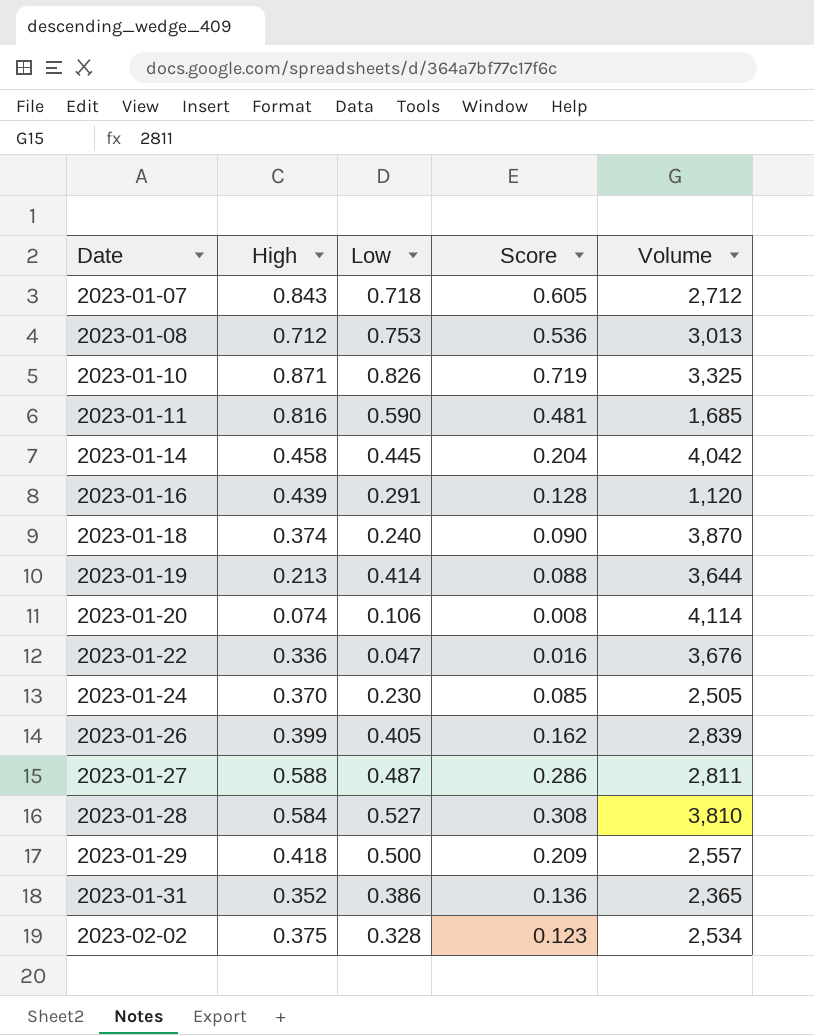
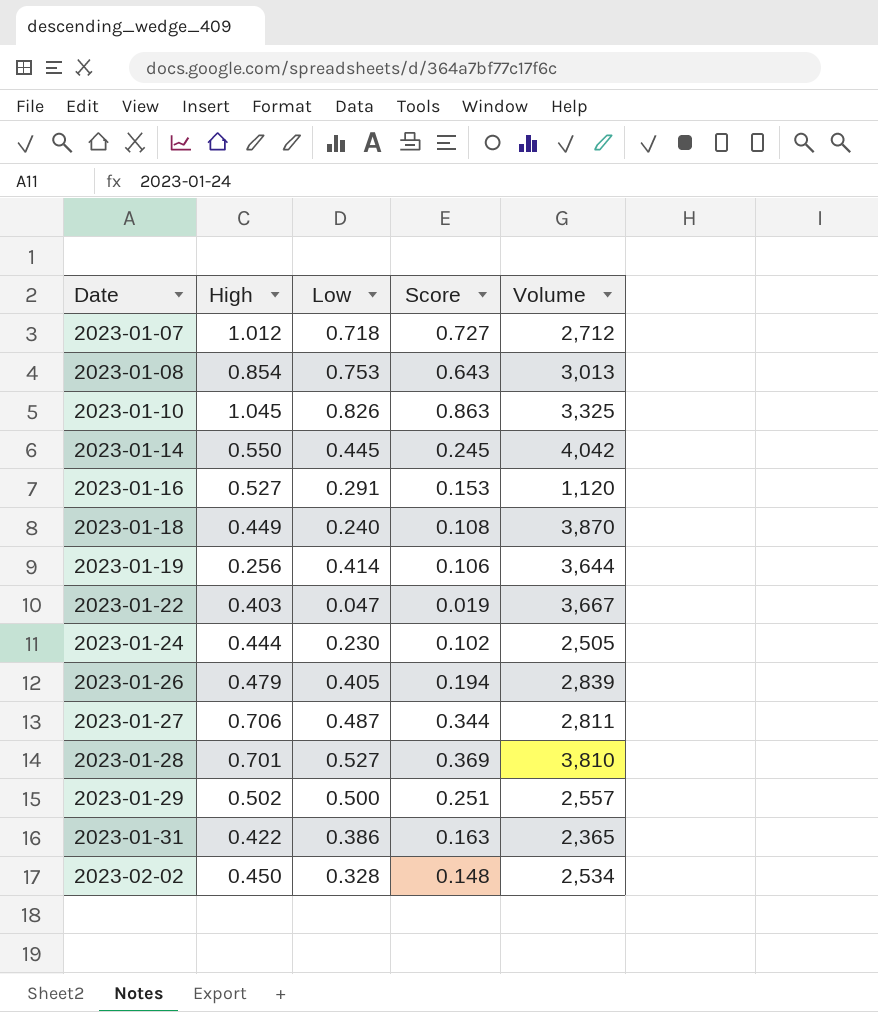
row 2023-01-11: 0.816 | 0.590 | 0.481 | 1,685 -> none
row 2023-01-20: 0.074 | 0.106 | 0.008 | 4,114 -> none
2023-01-07 | High: 0.843 -> 1.012
2023-01-07 | Score: 0.605 -> 0.727
2023-01-08 | High: 0.712 -> 0.854
2023-01-08 | Score: 0.536 -> 0.643
2023-01-10 | High: 0.871 -> 1.045
2023-01-10 | Score: 0.719 -> 0.863
2023-01-14 | High: 0.458 -> 0.550
2023-01-14 | Score: 0.204 -> 0.245
2023-01-16 | High: 0.439 -> 0.527
2023-01-16 | Score: 0.128 -> 0.153
2023-01-18 | High: 0.374 -> 0.449
2023-01-18 | Score: 0.090 -> 0.108
2023-01-19 | High: 0.213 -> 0.256
2023-01-19 | Score: 0.088 -> 0.106
2023-01-22 | High: 0.336 -> 0.403
2023-01-22 | Score: 0.016 -> 0.019
2023-01-22 | Volume: 3,676 -> 3,667
2023-01-24 | High: 0.370 -> 0.444
2023-01-24 | Score: 0.085 -> 0.102
2023-01-26 | High: 0.399 -> 0.479
2023-01-26 | Score: 0.162 -> 0.194
2023-01-27 | High: 0.588 -> 0.706
2023-01-27 | Score: 0.286 -> 0.344
2023-01-28 | High: 0.584 -> 0.701
2023-01-28 | Score: 0.308 -> 0.369
2023-01-29 | High: 0.418 -> 0.502
2023-01-29 | Score: 0.209 -> 0.251
2023-01-31 | High: 0.352 -> 0.422
2023-01-31 | Score: 0.136 -> 0.163
2023-02-02 | High: 0.375 -> 0.450
2023-02-02 | Score: 0.123 -> 0.148

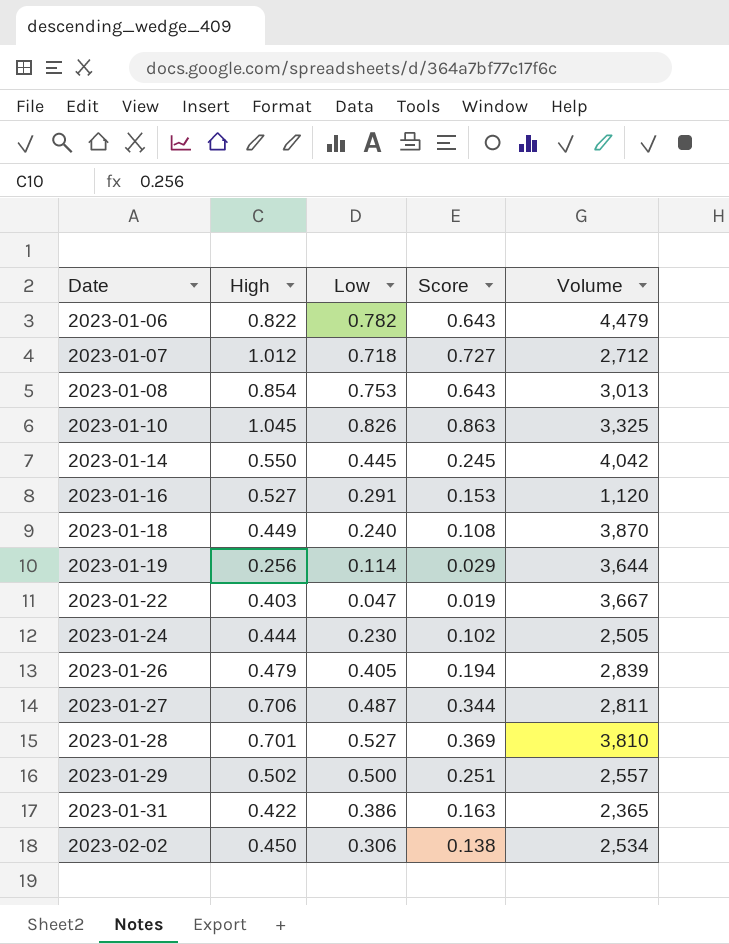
row 2023-01-06: none -> 0.822 | 0.782 | 0.643 | 4,479
2023-01-19 | Low: 0.414 -> 0.114
2023-01-19 | Score: 0.106 -> 0.029
2023-02-02 | Low: 0.328 -> 0.306
2023-02-02 | Score: 0.148 -> 0.138

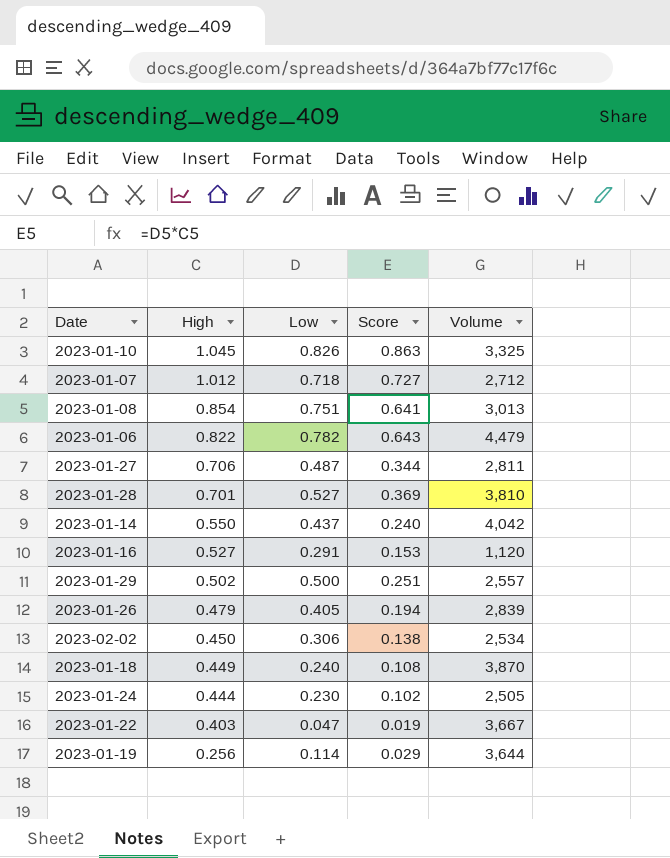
row order: Date ascending -> High descending
row 2023-01-31: 0.422 | 0.386 | 0.163 | 2,365 -> none
2023-01-08 | Low: 0.753 -> 0.751
2023-01-08 | Score: 0.643 -> 0.641
2023-01-14 | Low: 0.445 -> 0.437
2023-01-14 | Score: 0.245 -> 0.240

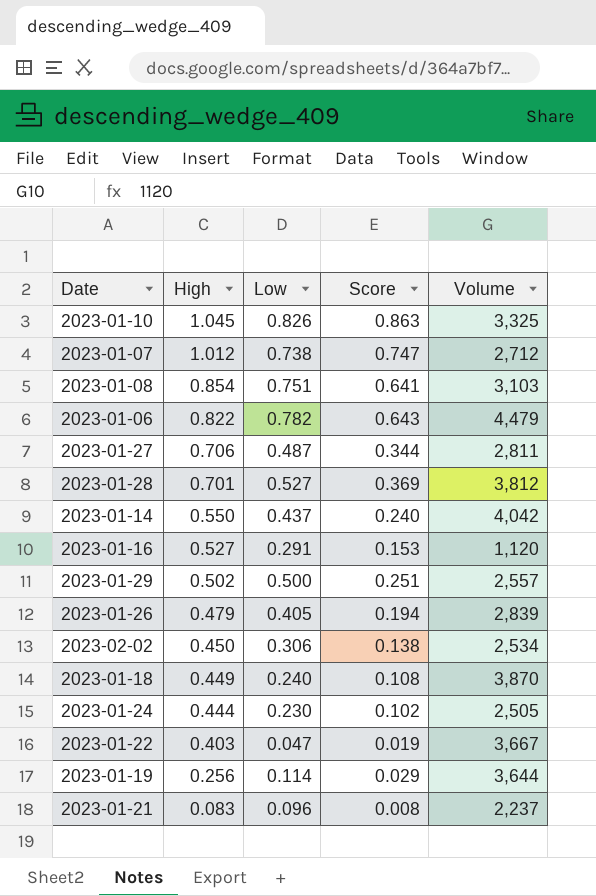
2023-01-07 | Low: 0.718 -> 0.738
2023-01-07 | Score: 0.727 -> 0.747
2023-01-08 | Volume: 3,013 -> 3,103
2023-01-28 | Volume: 3,810 -> 3,812
row 2023-01-21: none -> 0.083 | 0.096 | 0.008 | 2,237

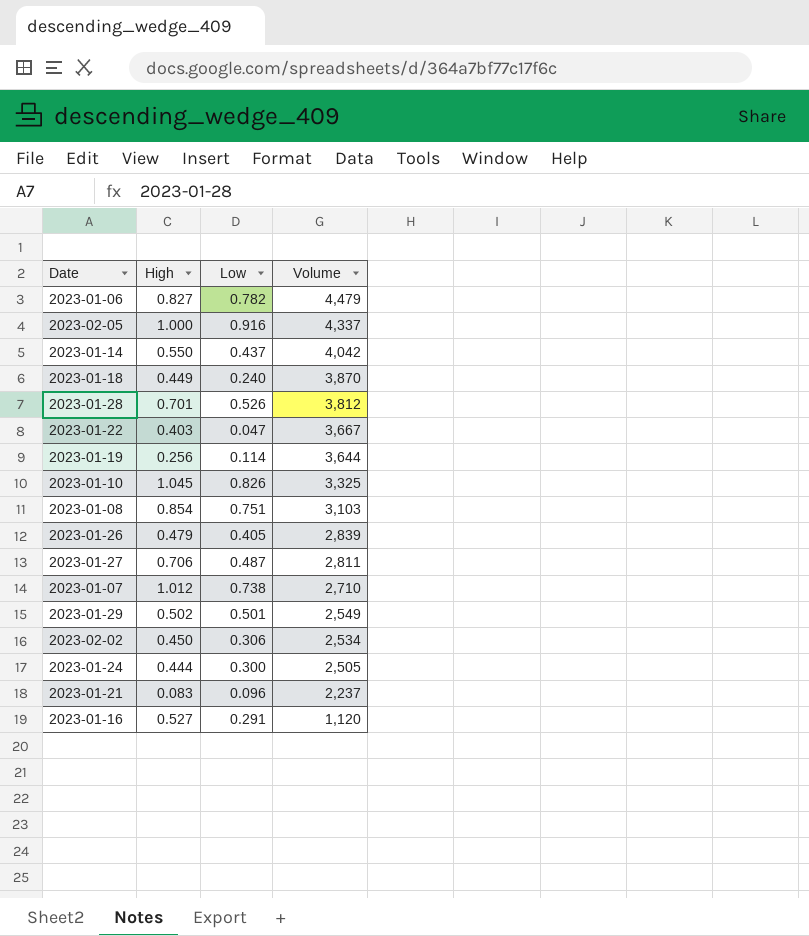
row order: High descending -> Volume descending
column Score | formula: [High] * [Low] -> none
2023-01-06 | High: 0.822 -> 0.827
row 2023-02-05: none -> 1.000 | 0.916 | 4,337
2023-01-28 | Low: 0.527 -> 0.526
2023-01-07 | Volume: 2,712 -> 2,710
2023-01-29 | Low: 0.500 -> 0.501
2023-01-29 | Volume: 2,557 -> 2,549
2023-01-24 | Low: 0.230 -> 0.300

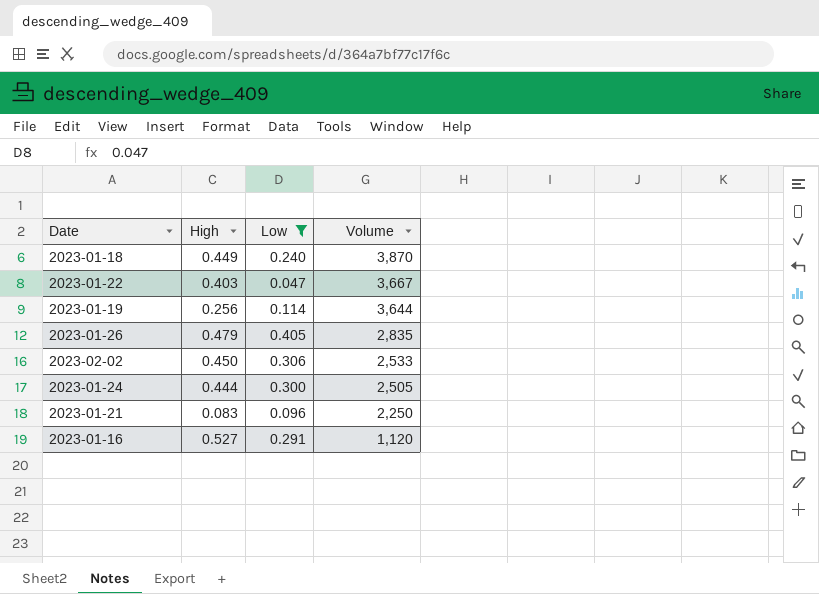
filter: none -> Low <= 0.405
2023-01-26 | Volume: 2,839 -> 2,835
2023-02-02 | Volume: 2,534 -> 2,533
2023-01-21 | Volume: 2,237 -> 2,250

